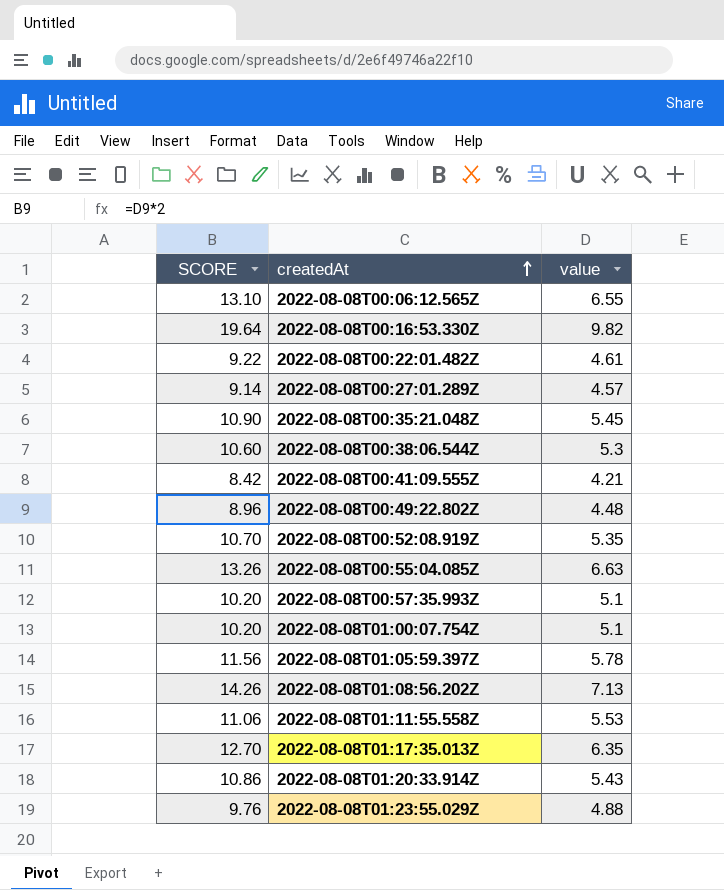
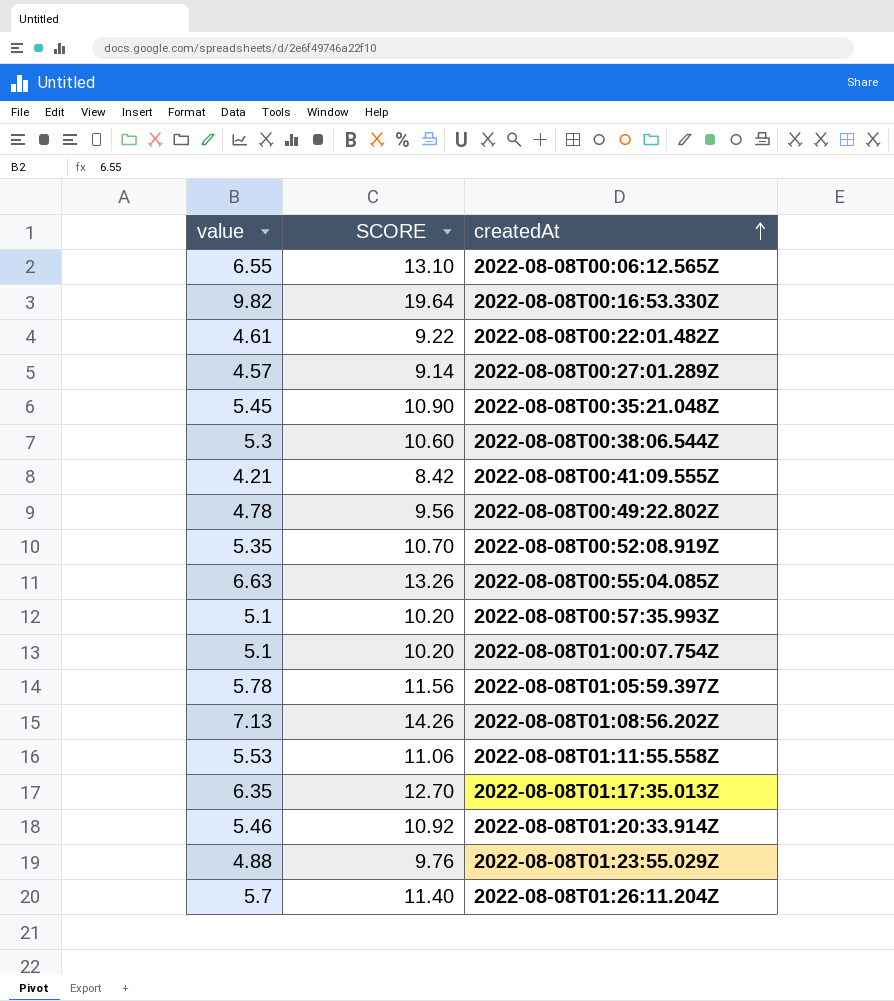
column value | position: 3 -> 1
2022-08-08T00:49:22.802Z | value: 4.48 -> 4.78
2022-08-08T00:49:22.802Z | SCORE: 8.96 -> 9.56
2022-08-08T01:20:33.914Z | value: 5.43 -> 5.46
2022-08-08T01:20:33.914Z | SCORE: 10.86 -> 10.92
row 2022-08-08T01:26:11.204Z: none -> 5.7 | 11.40

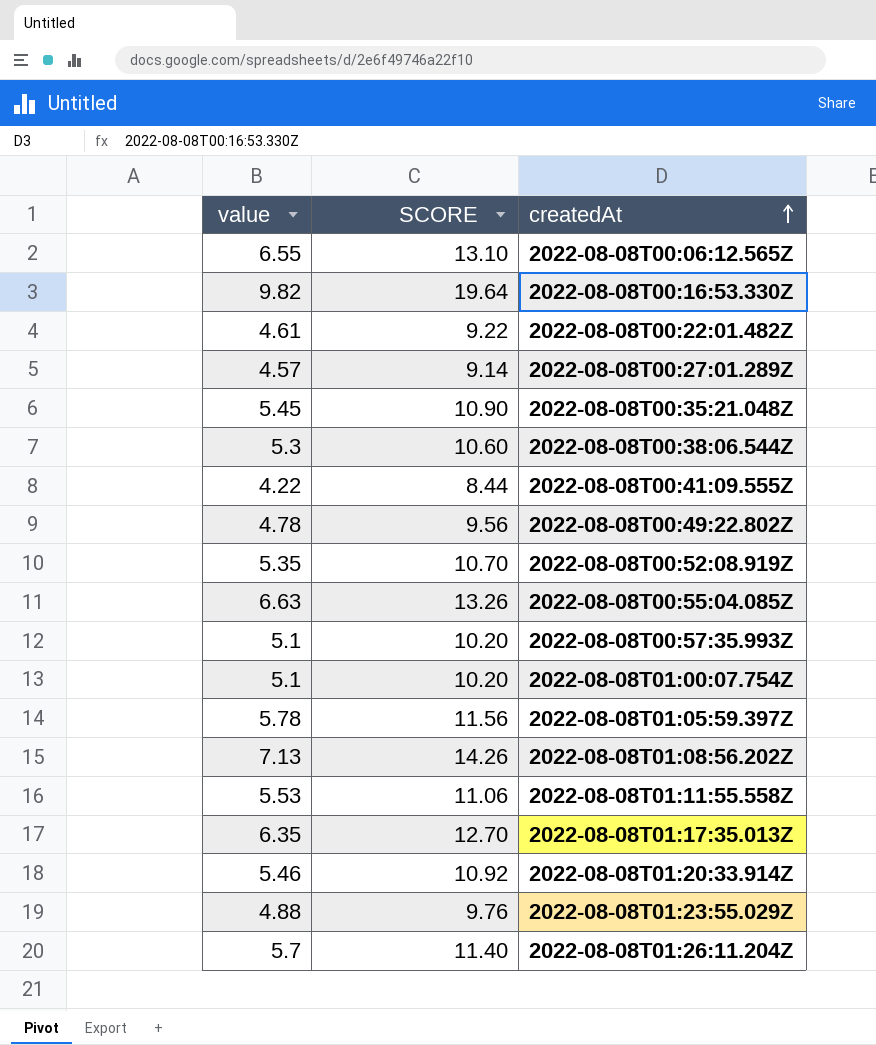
2022-08-08T00:41:09.555Z | value: 4.21 -> 4.22
2022-08-08T00:41:09.555Z | SCORE: 8.42 -> 8.44

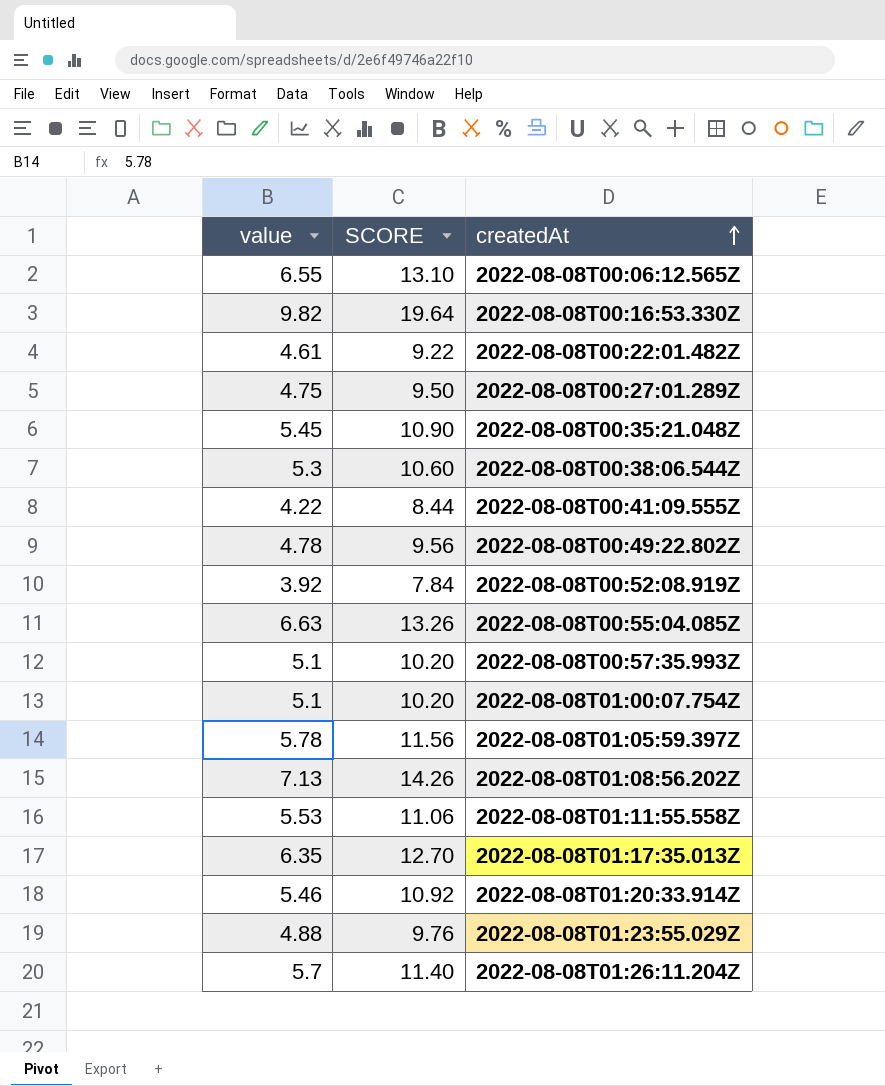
2022-08-08T00:27:01.289Z | value: 4.57 -> 4.75
2022-08-08T00:27:01.289Z | SCORE: 9.14 -> 9.50
2022-08-08T00:52:08.919Z | value: 5.35 -> 3.92
2022-08-08T00:52:08.919Z | SCORE: 10.70 -> 7.84

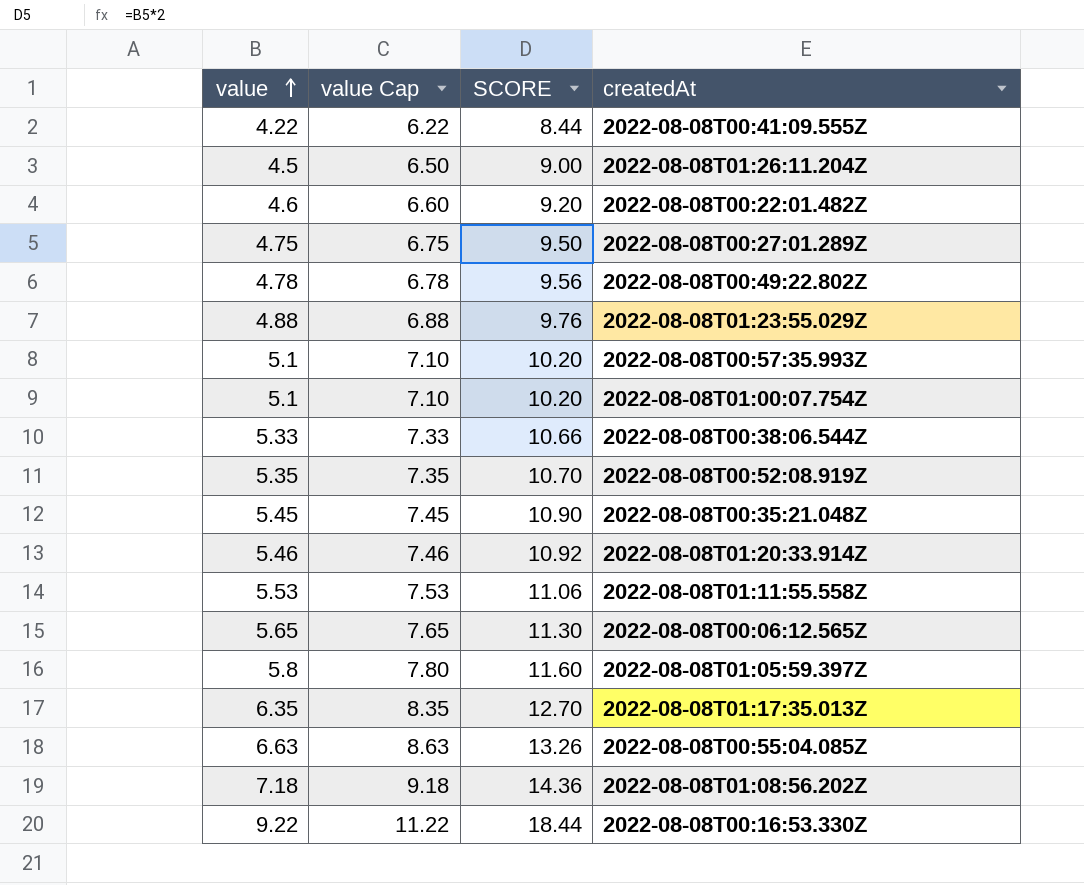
row order: createdAt ascending -> value ascending
column value Cap | formula: none -> [value] + 2
2022-08-08T01:26:11.204Z | value: 5.7 -> 4.5
2022-08-08T01:26:11.204Z | SCORE: 11.40 -> 9.00
2022-08-08T00:22:01.482Z | value: 4.61 -> 4.6
2022-08-08T00:22:01.482Z | SCORE: 9.22 -> 9.20
2022-08-08T00:38:06.544Z | value: 5.3 -> 5.33
2022-08-08T00:38:06.544Z | SCORE: 10.60 -> 10.66
2022-08-08T00:52:08.919Z | value: 3.92 -> 5.35
2022-08-08T00:52:08.919Z | SCORE: 7.84 -> 10.70
2022-08-08T00:06:12.565Z | value: 6.55 -> 5.65
2022-08-08T00:06:12.565Z | SCORE: 13.10 -> 11.30
2022-08-08T01:05:59.397Z | value: 5.78 -> 5.8
2022-08-08T01:05:59.397Z | SCORE: 11.56 -> 11.60
2022-08-08T01:08:56.202Z | value: 7.13 -> 7.18
2022-08-08T01:08:56.202Z | SCORE: 14.26 -> 14.36
2022-08-08T00:16:53.330Z | value: 9.82 -> 9.22
2022-08-08T00:16:53.330Z | SCORE: 19.64 -> 18.44

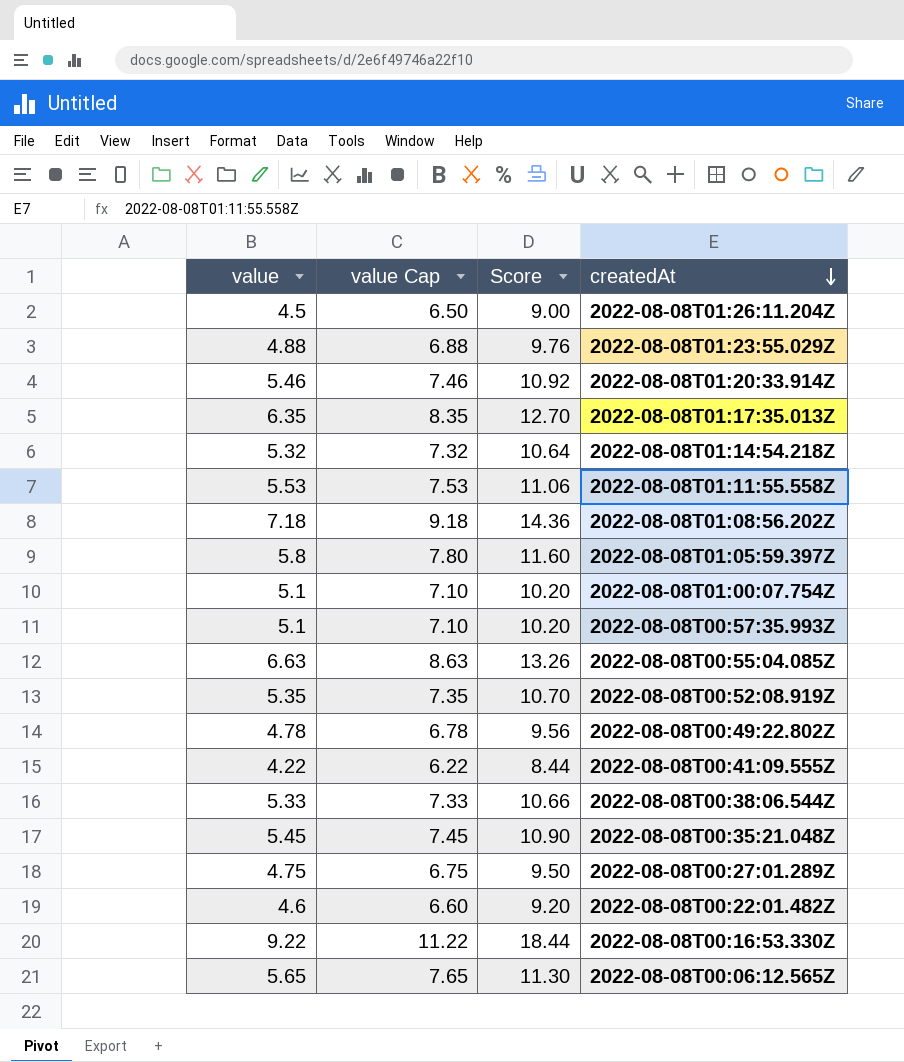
row order: value ascending -> createdAt descending
column name: SCORE -> Score
row 2022-08-08T01:14:54.218Z: none -> 5.32 | 7.32 | 10.64

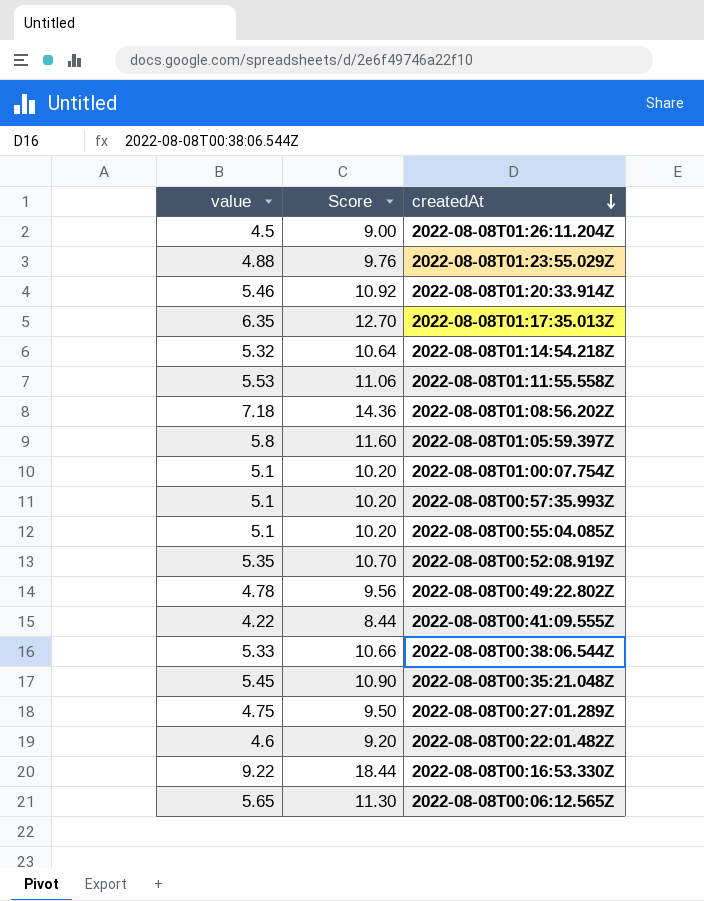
column value Cap | formula: [value] + 2 -> none
2022-08-08T00:55:04.085Z | value: 6.63 -> 5.1
2022-08-08T00:55:04.085Z | Score: 13.26 -> 10.20

